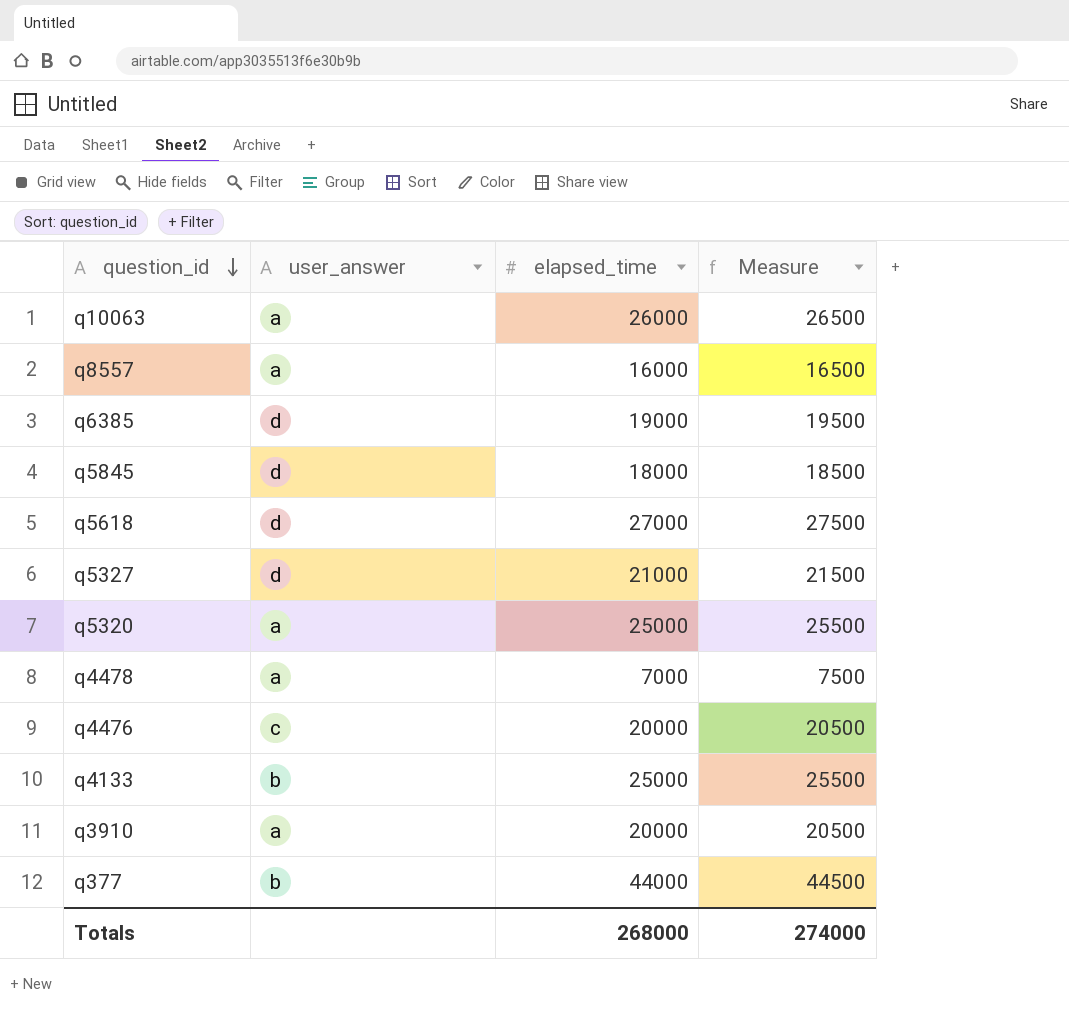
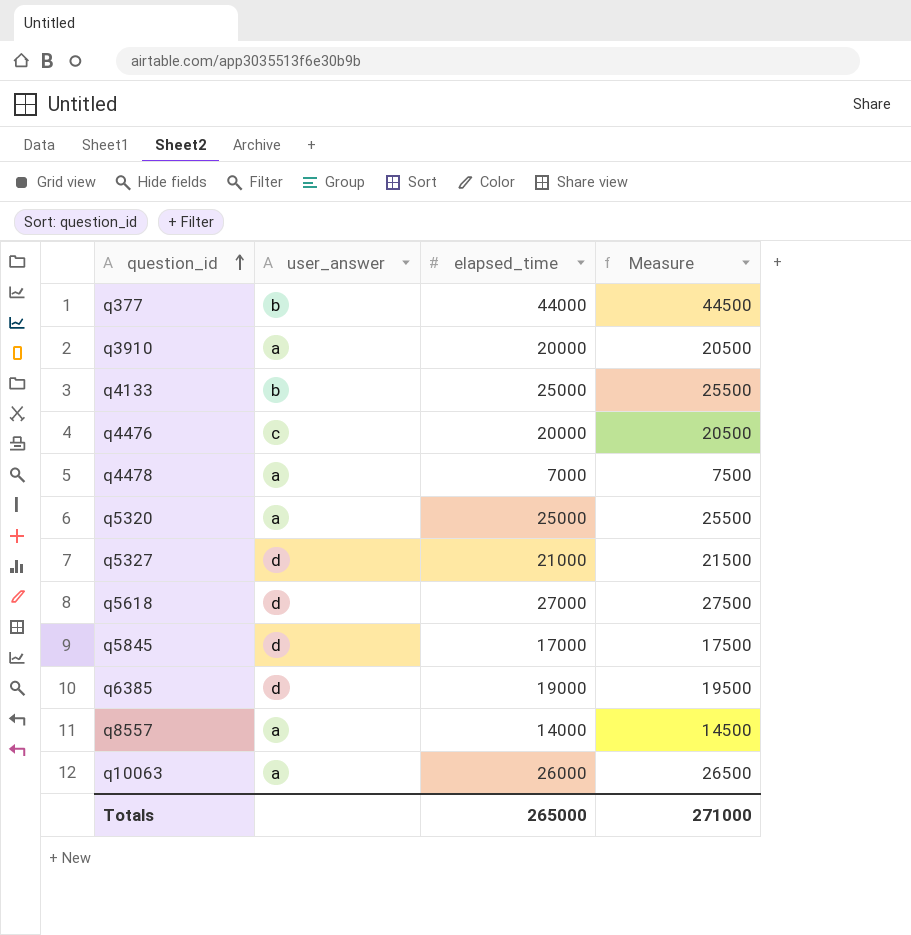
row order: question_id descending -> question_id ascending
q5845 | elapsed_time: 18000 -> 17000
q5845 | Measure: 18500 -> 17500
q8557 | elapsed_time: 16000 -> 14000
q8557 | Measure: 16500 -> 14500
Totals | elapsed_time: 268000 -> 265000
Totals | Measure: 274000 -> 271000

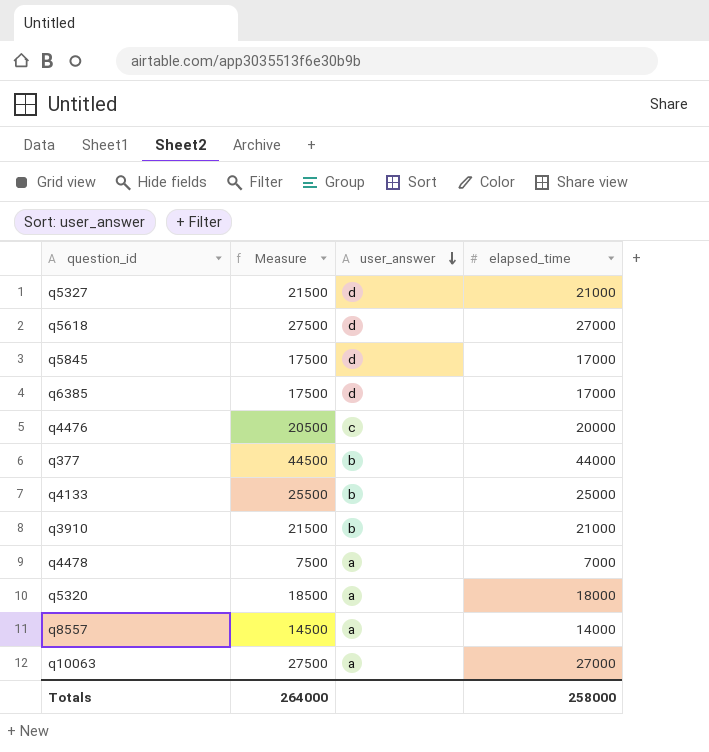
row order: question_id ascending -> user_answer descending
column Measure | position: 4 -> 2
q6385 | Measure: 19500 -> 17500
q6385 | elapsed_time: 19000 -> 17000
q3910 | Measure: 20500 -> 21500
q3910 | user_answer: a -> b
q3910 | elapsed_time: 20000 -> 21000
q5320 | Measure: 25500 -> 18500
q5320 | elapsed_time: 25000 -> 18000
q10063 | Measure: 26500 -> 27500
q10063 | elapsed_time: 26000 -> 27000
Totals | Measure: 271000 -> 264000
Totals | elapsed_time: 265000 -> 258000

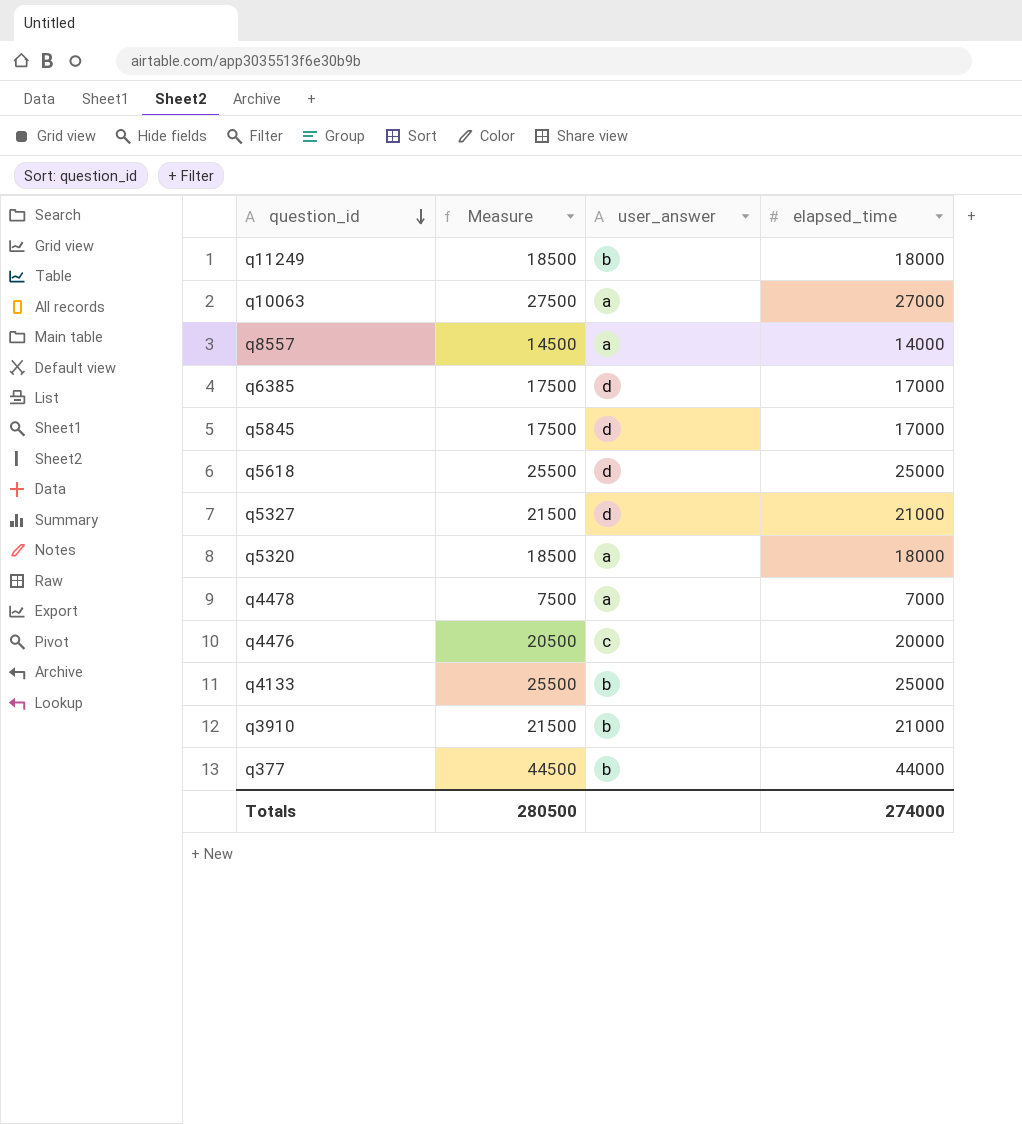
row order: user_answer descending -> question_id descending
row q11249: none -> 18500 | b | 18000
q5618 | Measure: 27500 -> 25500
q5618 | elapsed_time: 27000 -> 25000
Totals | Measure: 264000 -> 280500
Totals | elapsed_time: 258000 -> 274000

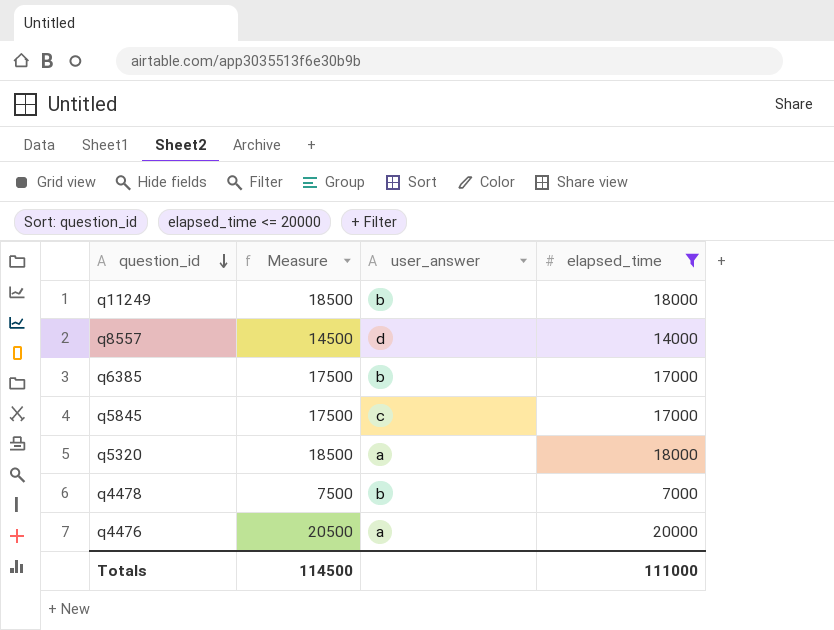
filter: none -> elapsed_time <= 20000
q8557 | user_answer: a -> d
q6385 | user_answer: d -> b
q5845 | user_answer: d -> c
q4478 | user_answer: a -> b
q4476 | user_answer: c -> a
Totals | Measure: 280500 -> 114500
Totals | elapsed_time: 274000 -> 111000

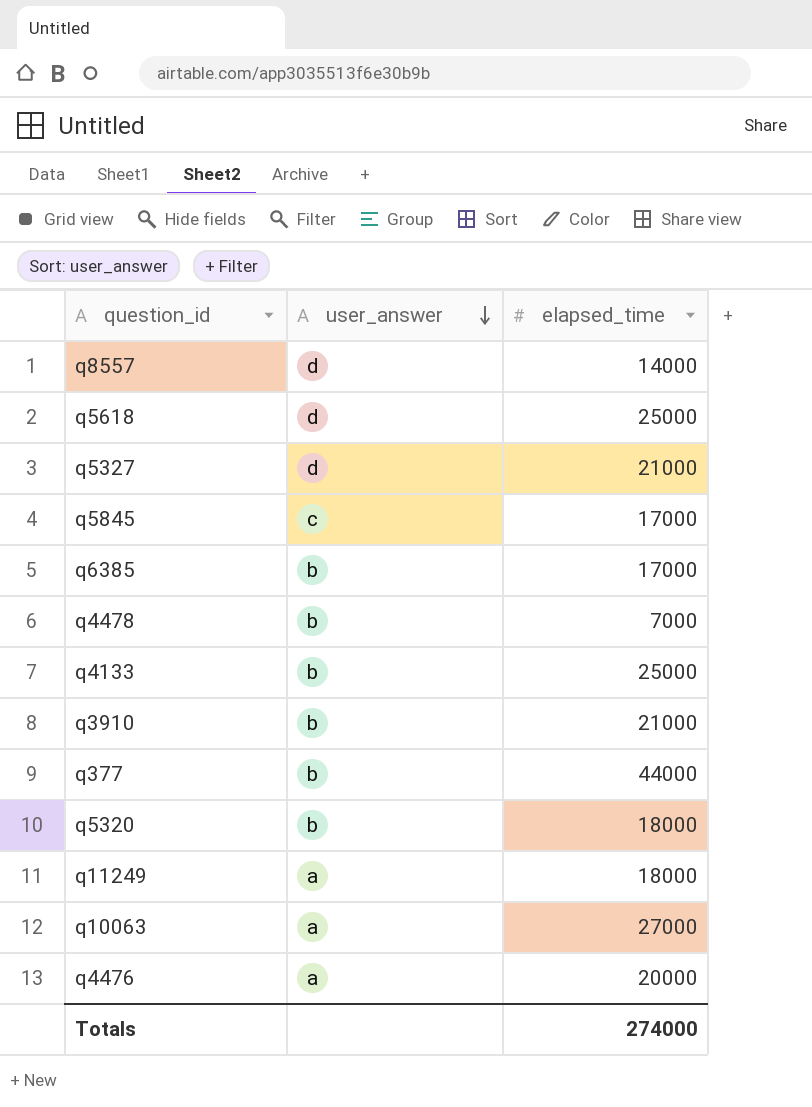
filter: elapsed_time <= 20000 -> none
row order: question_id descending -> user_answer descending
column Measure | formula: [elapsed_time] + 500 -> none
q5320 | user_answer: a -> b
q11249 | user_answer: b -> a
Totals | elapsed_time: 111000 -> 274000

